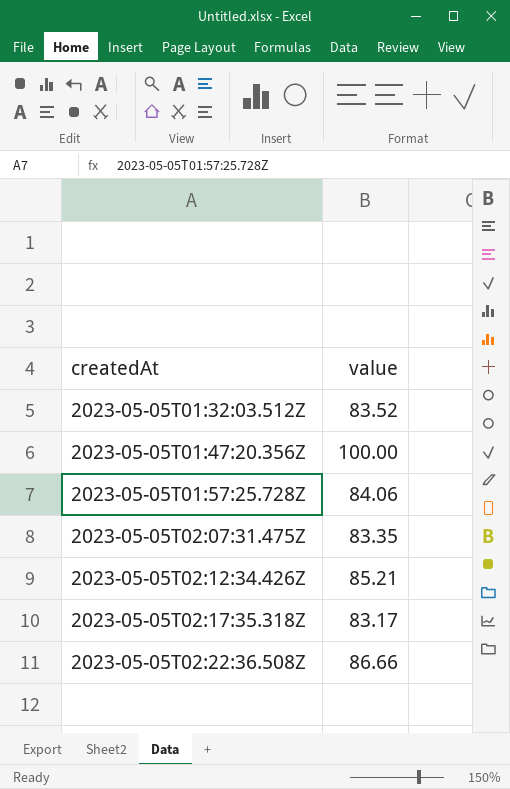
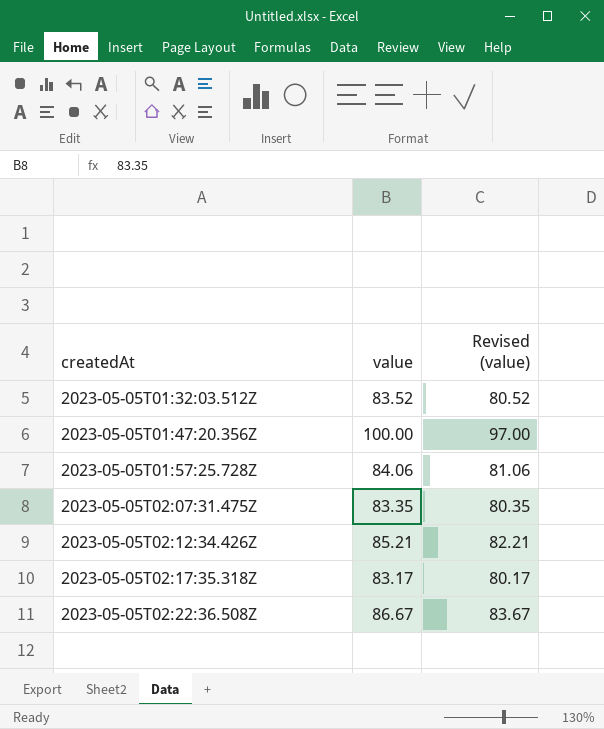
column Revised (value) | formula: none -> [value] - 3
2023-05-05T02:22:36.508Z | value: 86.66 -> 86.67

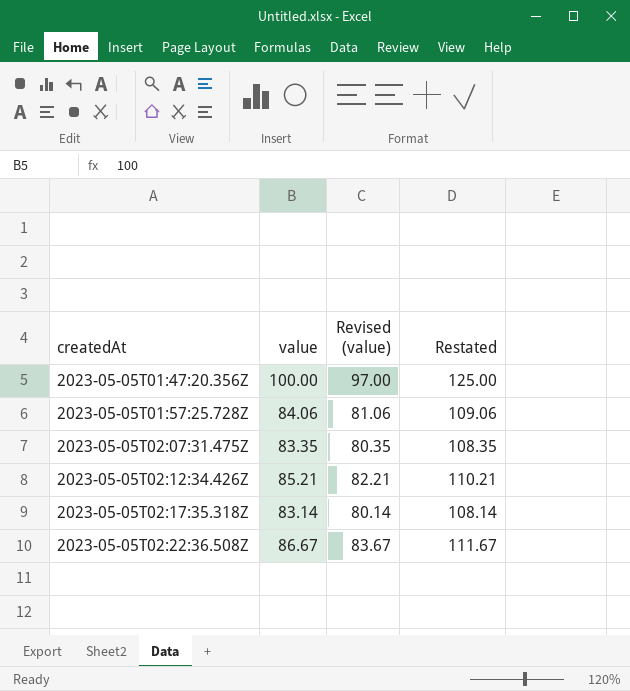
column Restated | formula: none -> [value] + 25
row 2023-05-05T01:32:03.512Z: 83.52 | 80.52 -> none
2023-05-05T02:17:35.318Z | value: 83.17 -> 83.14
2023-05-05T02:17:35.318Z | Revised (value): 80.17 -> 80.14

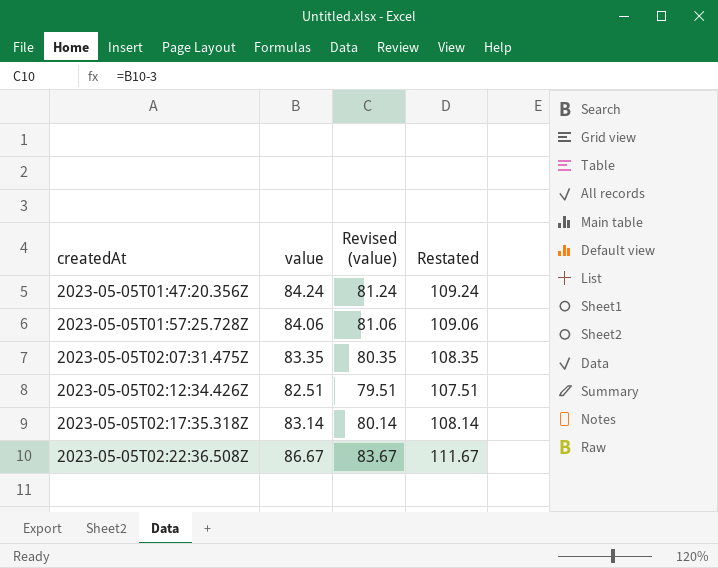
2023-05-05T01:47:20.356Z | value: 100.00 -> 84.24
2023-05-05T01:47:20.356Z | Revised (value): 97.00 -> 81.24
2023-05-05T01:47:20.356Z | Restated: 125.00 -> 109.24
2023-05-05T02:12:34.426Z | value: 85.21 -> 82.51
2023-05-05T02:12:34.426Z | Revised (value): 82.21 -> 79.51
2023-05-05T02:12:34.426Z | Restated: 110.21 -> 107.51

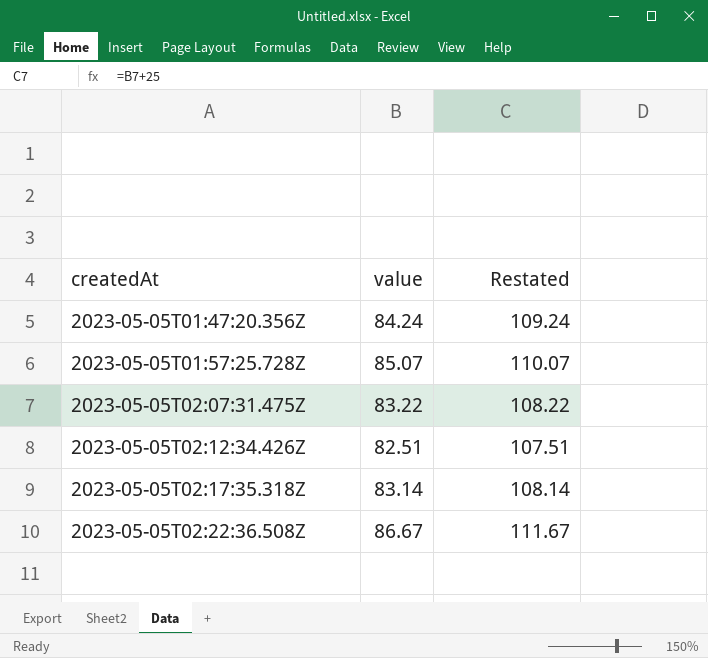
column Revised (value) | formula: [value] - 3 -> none
2023-05-05T01:57:25.728Z | value: 84.06 -> 85.07
2023-05-05T01:57:25.728Z | Restated: 109.06 -> 110.07
2023-05-05T02:07:31.475Z | value: 83.35 -> 83.22
2023-05-05T02:07:31.475Z | Restated: 108.35 -> 108.22

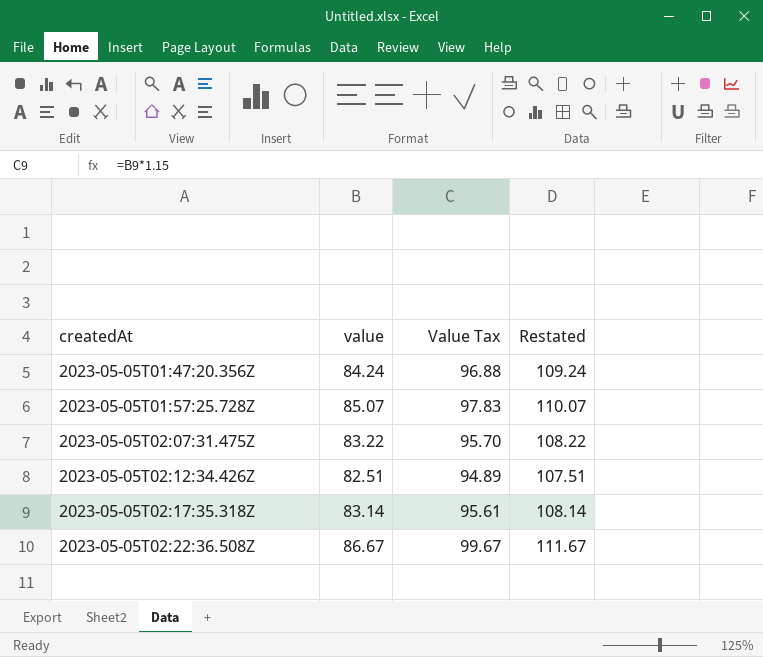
column Value Tax | formula: none -> [value] * 1.15

